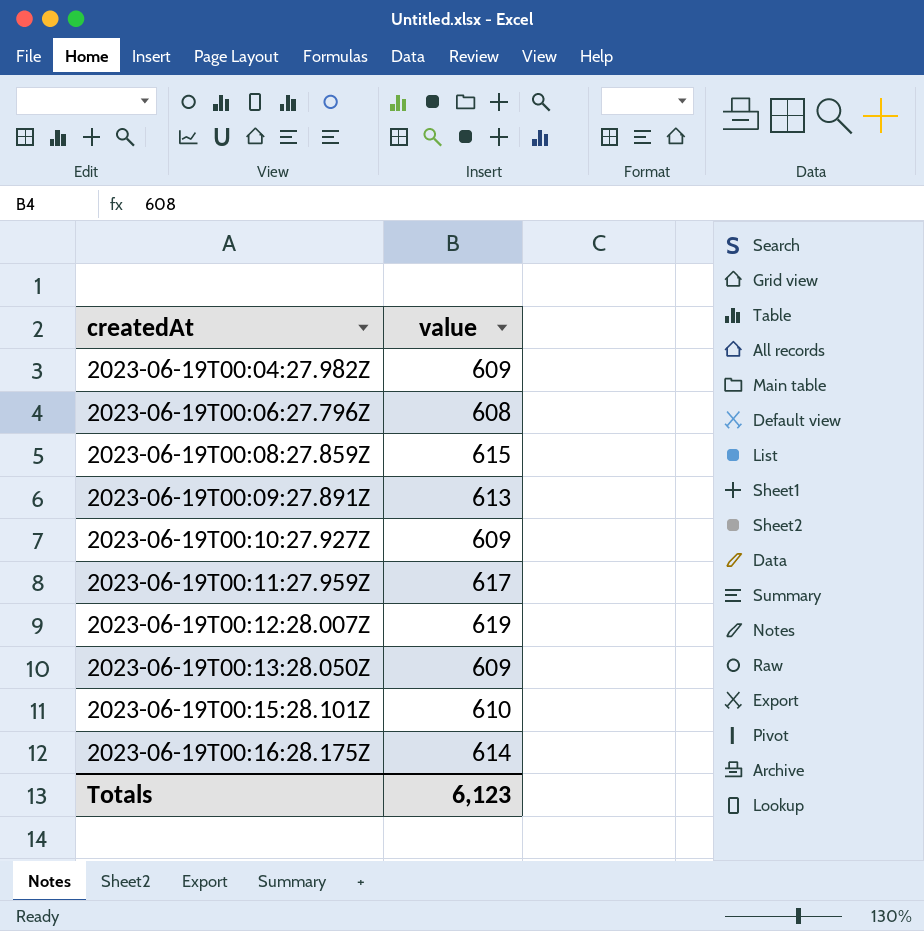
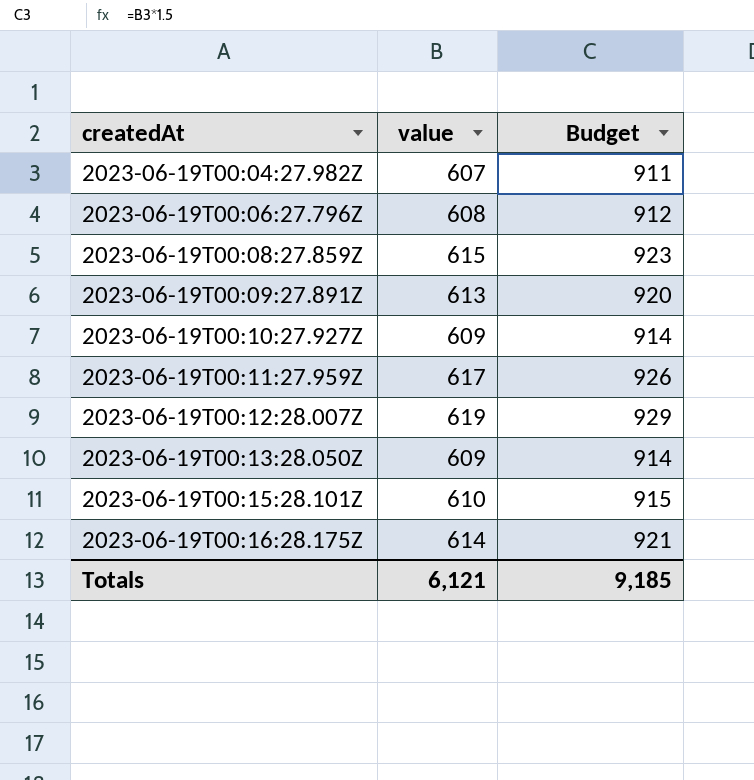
column Budget | formula: none -> [value] * 1.5
2023-06-19T00:04:27.982Z | value: 609 -> 607
Totals | value: 6,123 -> 6,121

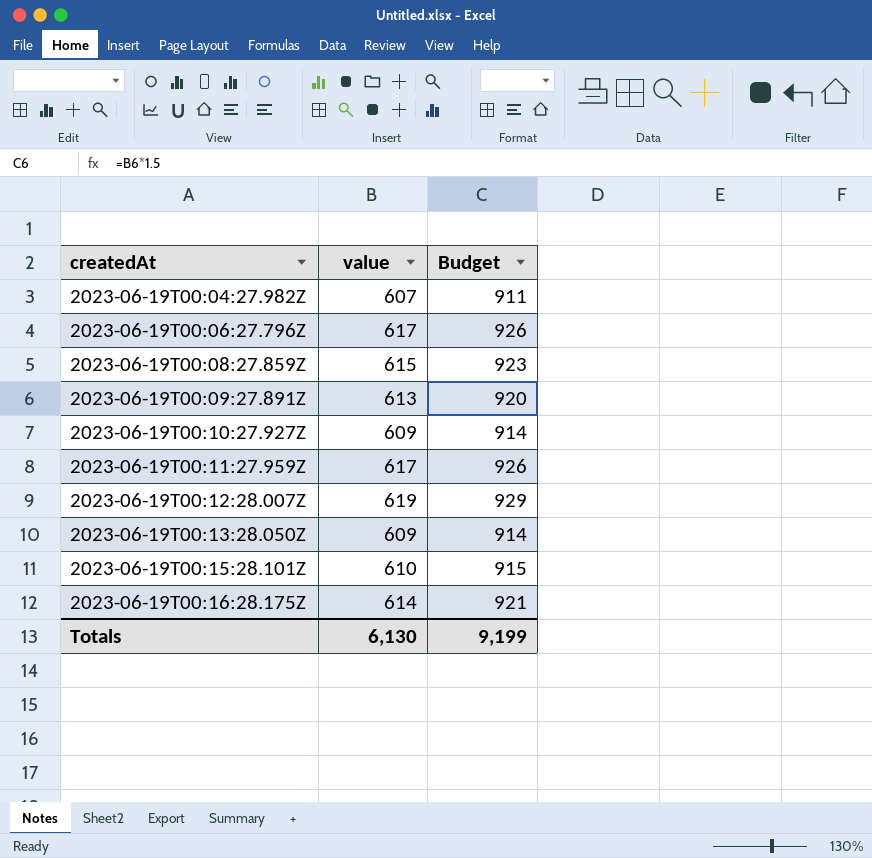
2023-06-19T00:06:27.796Z | value: 608 -> 617
2023-06-19T00:06:27.796Z | Budget: 912 -> 926
Totals | value: 6,121 -> 6,130
Totals | Budget: 9,185 -> 9,199

